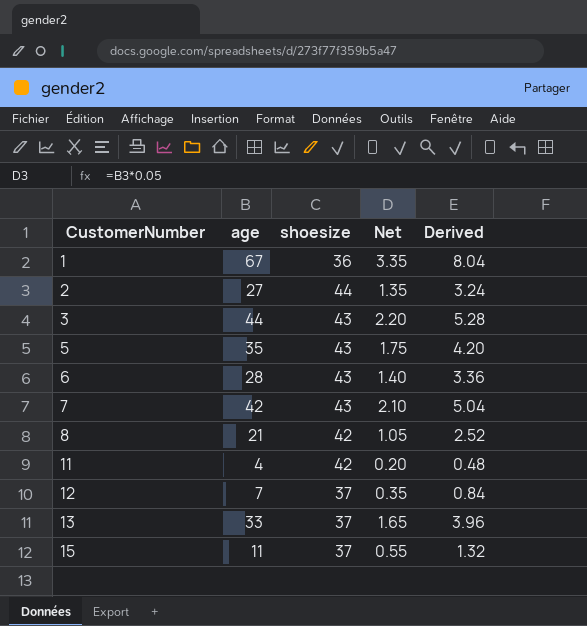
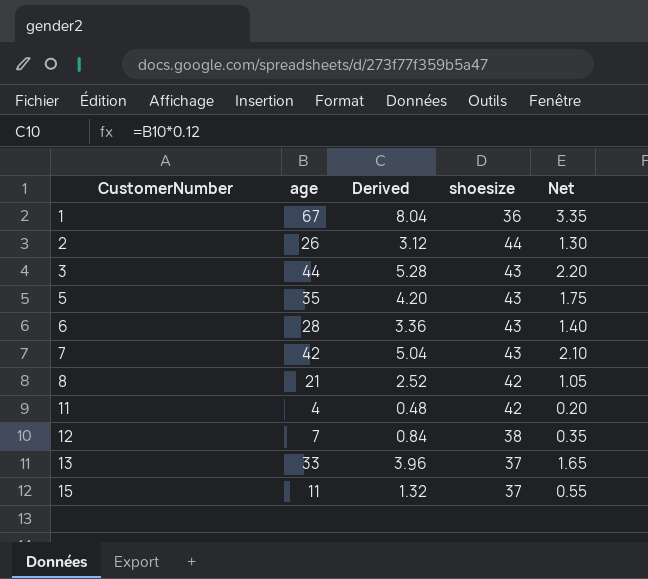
column Derived | position: 5 -> 3
2 | age: 27 -> 26
2 | Derived: 3.24 -> 3.12
2 | Net: 1.35 -> 1.30
12 | shoesize: 37 -> 38

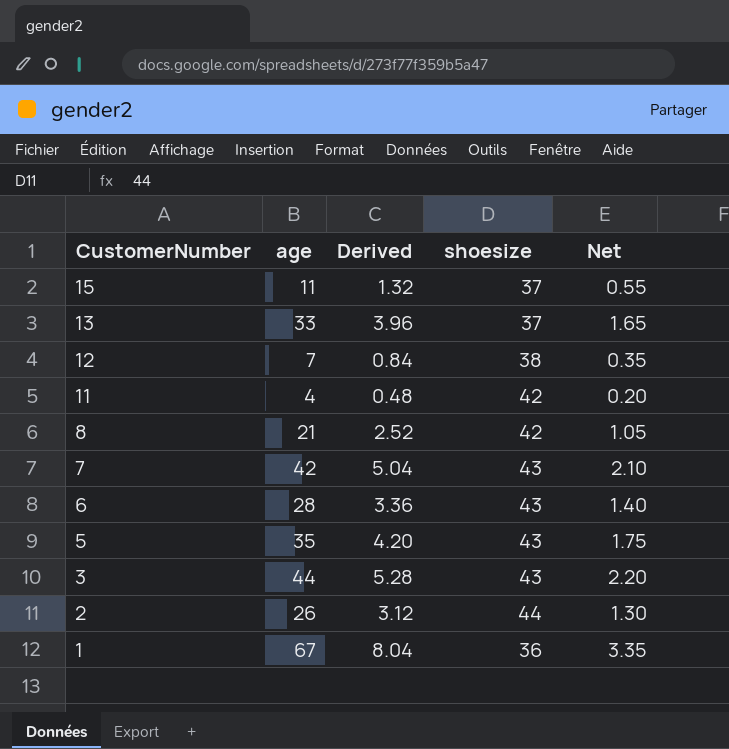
row order: CustomerNumber ascending -> CustomerNumber descending

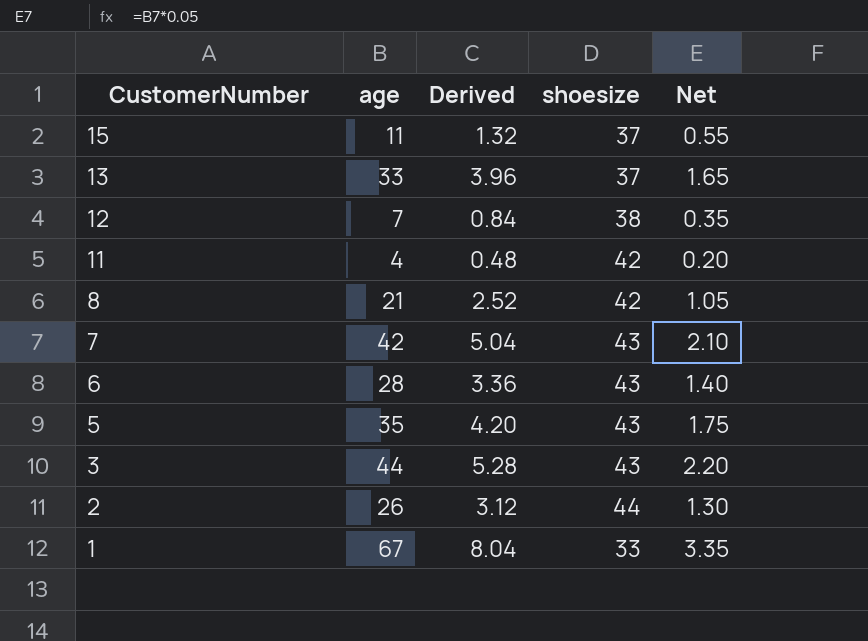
1 | shoesize: 36 -> 33

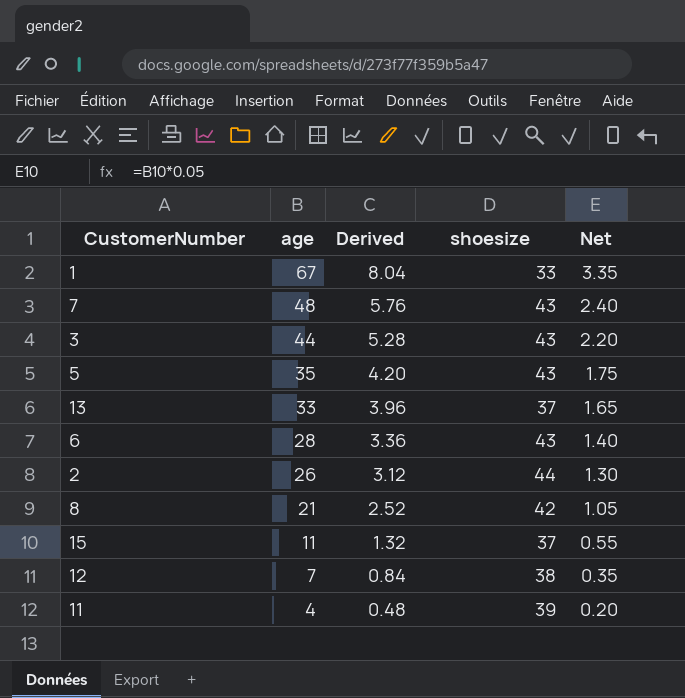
row order: CustomerNumber descending -> age descending
7 | age: 42 -> 48
7 | Derived: 5.04 -> 5.76
7 | Net: 2.10 -> 2.40
11 | shoesize: 42 -> 39

